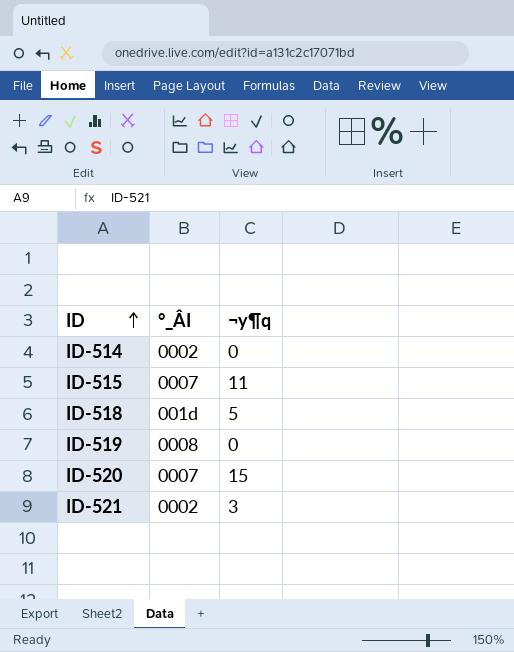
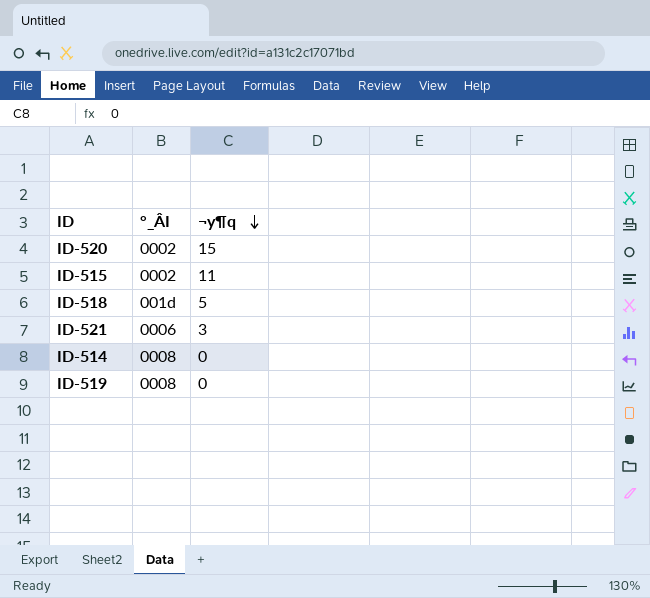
row order: ID ascending -> ¬y¶q descending
ID-520 | °_ÂI: 0007 -> 0002
ID-515 | °_ÂI: 0007 -> 0002
ID-521 | °_ÂI: 0002 -> 0006
ID-514 | °_ÂI: 0002 -> 0008

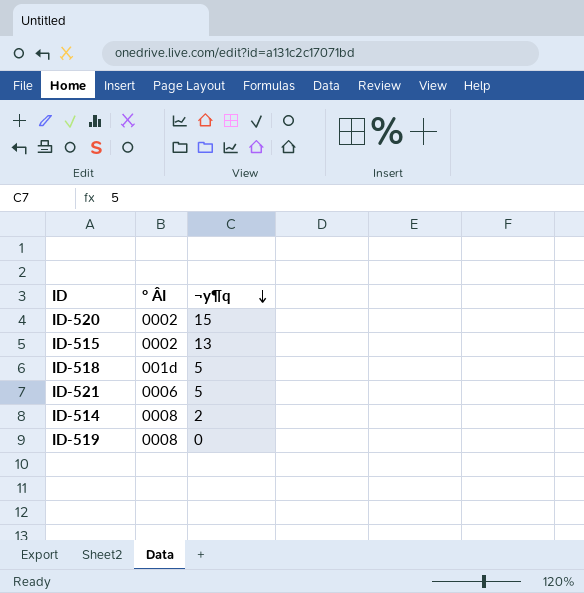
column name: °_ÂI -> ° ÂI
ID-515 | ¬y¶q: 11 -> 13
ID-521 | ¬y¶q: 3 -> 5
ID-514 | ¬y¶q: 0 -> 2

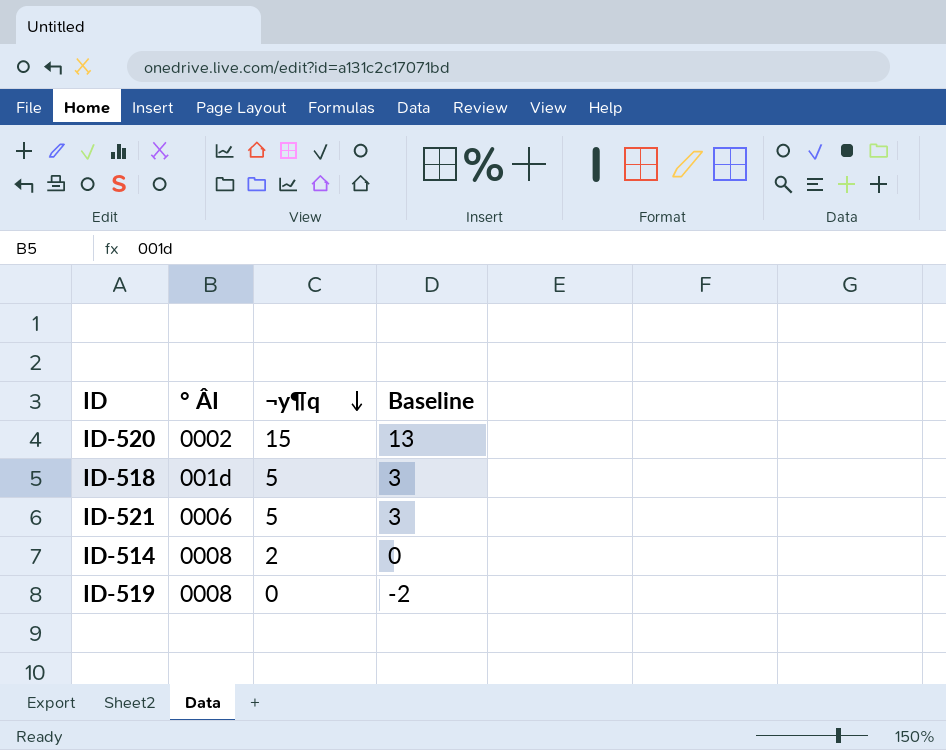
column Baseline | formula: none -> [¬y¶q] - 2
row ID-515: 0002 | 13 -> none

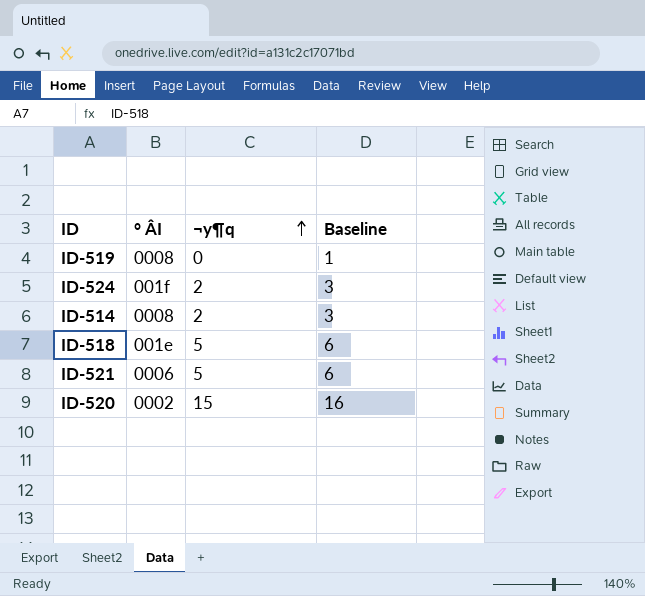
row order: ¬y¶q descending -> ¬y¶q ascending
column Baseline | formula: [¬y¶q] - 2 -> [¬y¶q] + 1
row ID-524: none -> 001f | 2 | 3
ID-518 | ° ÂI: 001d -> 001e

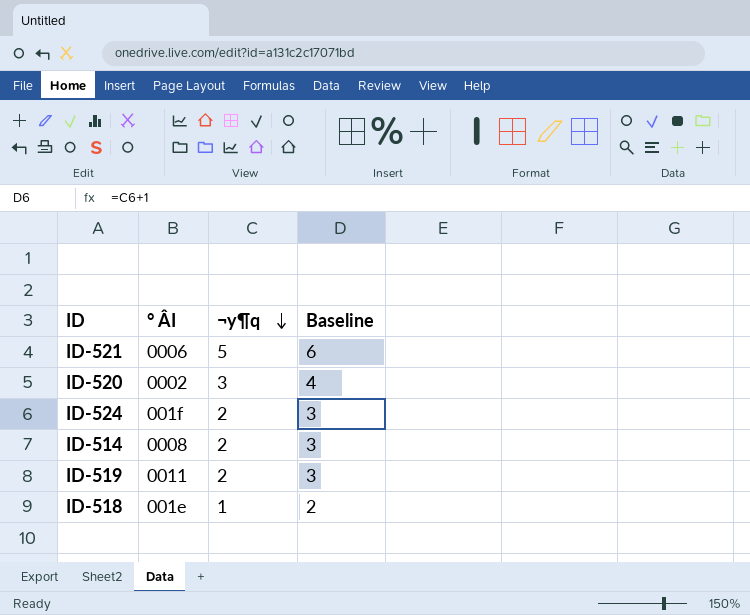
row order: ¬y¶q ascending -> ¬y¶q descending
ID-520 | ¬y¶q: 15 -> 3
ID-520 | Baseline: 16 -> 4
ID-519 | ° ÂI: 0008 -> 0011
ID-519 | ¬y¶q: 0 -> 2
ID-519 | Baseline: 1 -> 3
ID-518 | ¬y¶q: 5 -> 1
ID-518 | Baseline: 6 -> 2

